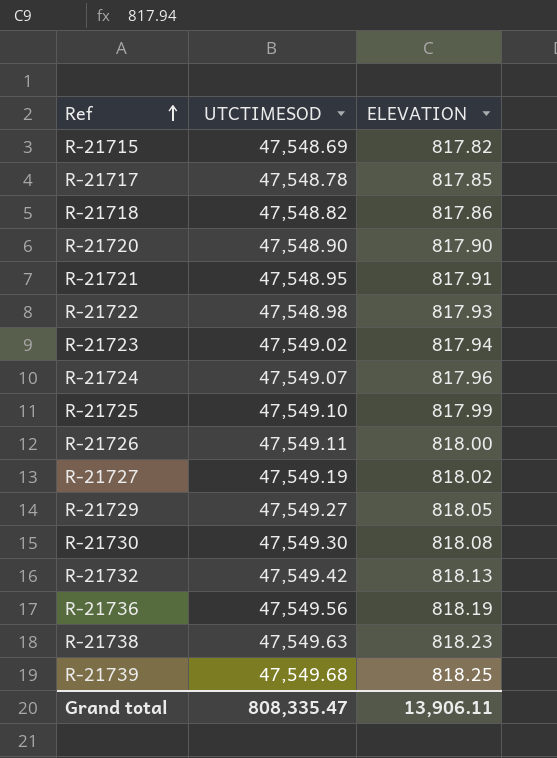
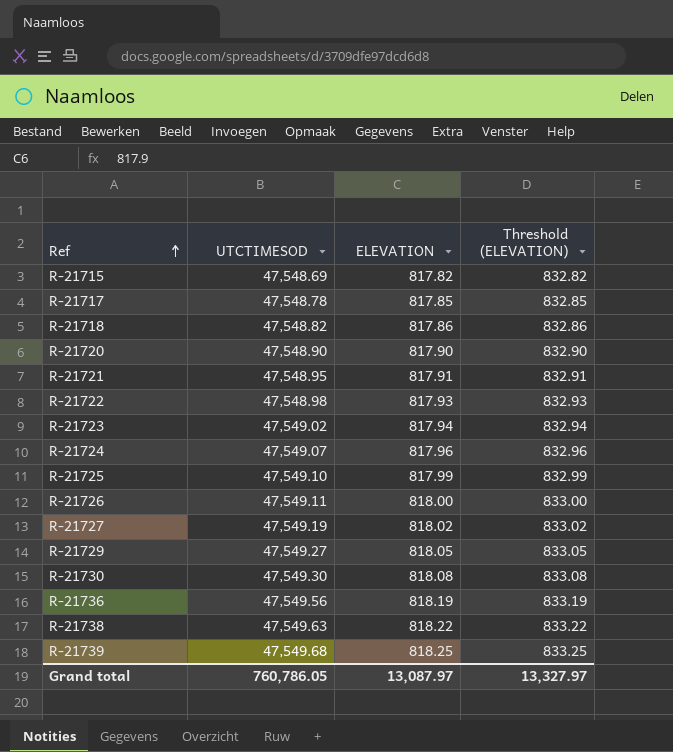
column Threshold (ELEVATION) | formula: none -> [ELEVATION] + 15
row R-21732: 47,549.42 | 818.13 -> none
R-21738 | ELEVATION: 818.23 -> 818.22
Grand total | UTCTIMESOD: 808,335.47 -> 760,786.05
Grand total | ELEVATION: 13,906.11 -> 13,087.97

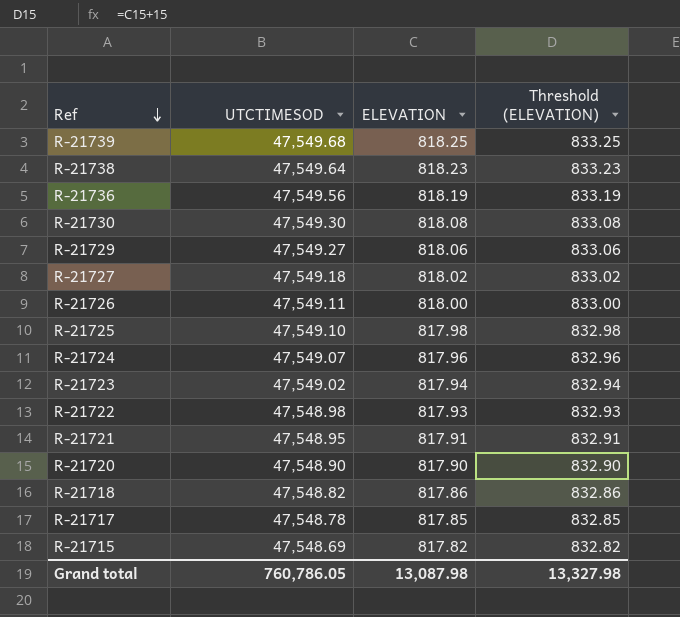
row order: Ref ascending -> Ref descending
R-21738 | UTCTIMESOD: 47,549.63 -> 47,549.64
R-21738 | ELEVATION: 818.22 -> 818.23
R-21738 | Threshold (ELEVATION): 833.22 -> 833.23
R-21729 | ELEVATION: 818.05 -> 818.06
R-21729 | Threshold (ELEVATION): 833.05 -> 833.06
R-21727 | UTCTIMESOD: 47,549.19 -> 47,549.18
R-21725 | ELEVATION: 817.99 -> 817.98
R-21725 | Threshold (ELEVATION): 832.99 -> 832.98
Grand total | ELEVATION: 13,087.97 -> 13,087.98
Grand total | Threshold (ELEVATION): 13,327.97 -> 13,327.98

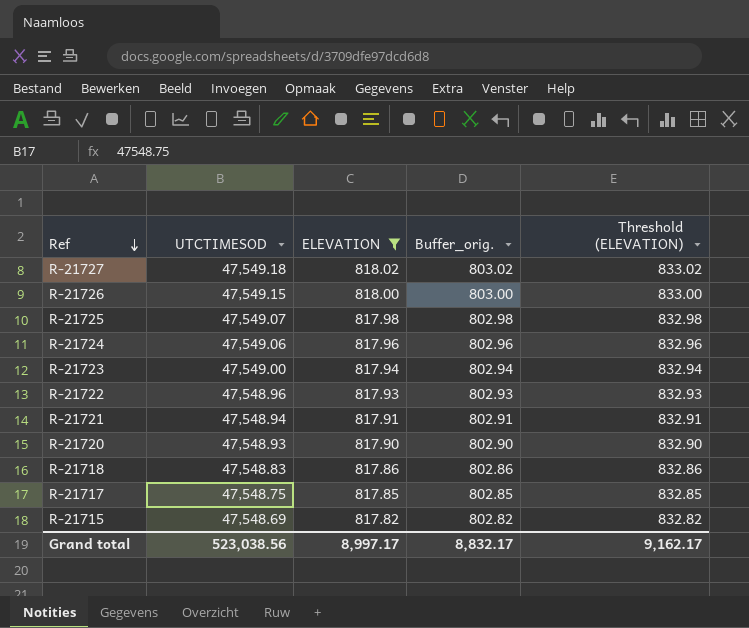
filter: none -> ELEVATION <= 818.02
column Buffer_orig. | formula: none -> [ELEVATION] - 15
R-21726 | UTCTIMESOD: 47,549.11 -> 47,549.15
R-21725 | UTCTIMESOD: 47,549.10 -> 47,549.07
R-21724 | UTCTIMESOD: 47,549.07 -> 47,549.06
R-21723 | UTCTIMESOD: 47,549.02 -> 47,549.00
R-21722 | UTCTIMESOD: 47,548.98 -> 47,548.96
R-21721 | UTCTIMESOD: 47,548.95 -> 47,548.94
R-21720 | UTCTIMESOD: 47,548.90 -> 47,548.93
R-21718 | UTCTIMESOD: 47,548.82 -> 47,548.83
R-21717 | UTCTIMESOD: 47,548.78 -> 47,548.75
Grand total | UTCTIMESOD: 760,786.05 -> 523,038.56
Grand total | ELEVATION: 13,087.98 -> 8,997.17
Grand total | Threshold (ELEVATION): 13,327.98 -> 9,162.17

